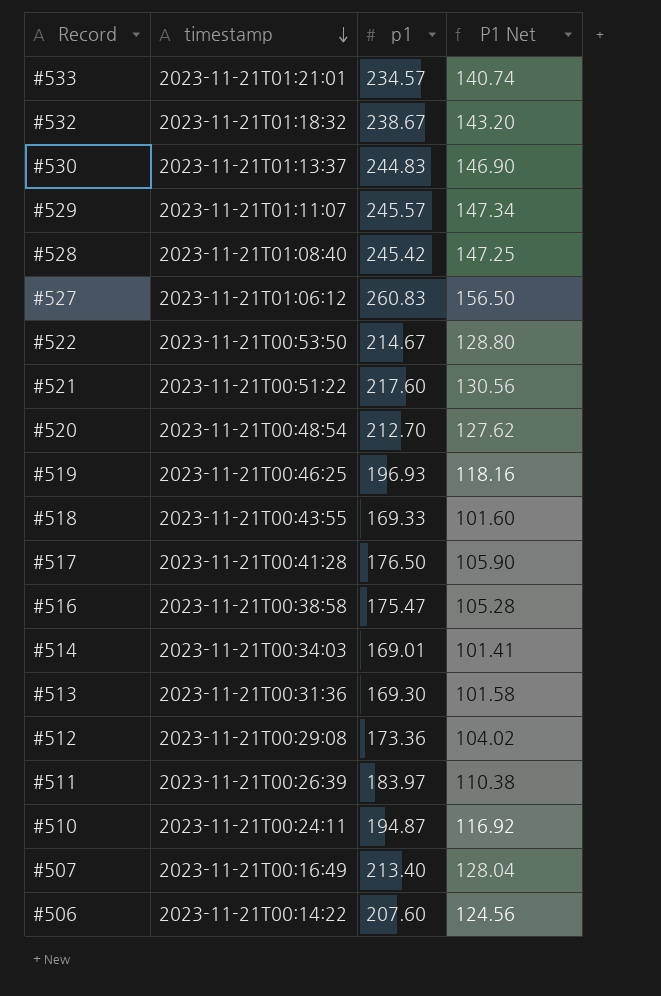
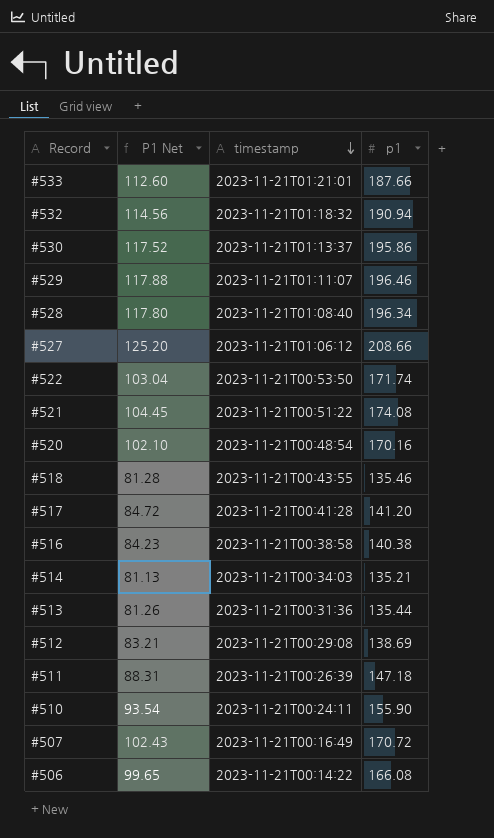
column P1 Net | position: 4 -> 2
row #519: 2023-11-21T00:46:25 | 196.93 | 118.16 -> none
#533 | P1 Net: 140.74 -> 112.60
#533 | p1: 234.57 -> 187.66
#532 | P1 Net: 143.20 -> 114.56
#532 | p1: 238.67 -> 190.94
#530 | P1 Net: 146.90 -> 117.52
#530 | p1: 244.83 -> 195.86
#529 | P1 Net: 147.34 -> 117.88
#529 | p1: 245.57 -> 196.46
#528 | P1 Net: 147.25 -> 117.80
#528 | p1: 245.42 -> 196.34
#527 | P1 Net: 156.50 -> 125.20
#527 | p1: 260.83 -> 208.66
#522 | P1 Net: 128.80 -> 103.04
#522 | p1: 214.67 -> 171.74
#521 | P1 Net: 130.56 -> 104.45
#521 | p1: 217.60 -> 174.08
#520 | P1 Net: 127.62 -> 102.10
#520 | p1: 212.70 -> 170.16
#518 | P1 Net: 101.60 -> 81.28
#518 | p1: 169.33 -> 135.46
#517 | P1 Net: 105.90 -> 84.72
#517 | p1: 176.50 -> 141.20
#516 | P1 Net: 105.28 -> 84.23
#516 | p1: 175.47 -> 140.38
#514 | P1 Net: 101.41 -> 81.13
#514 | p1: 169.01 -> 135.21
#513 | P1 Net: 101.58 -> 81.26
#513 | p1: 169.30 -> 135.44
#512 | P1 Net: 104.02 -> 83.21
#512 | p1: 173.36 -> 138.69
#511 | P1 Net: 110.38 -> 88.31
#511 | p1: 183.97 -> 147.18
#510 | P1 Net: 116.92 -> 93.54
#510 | p1: 194.87 -> 155.90
#507 | P1 Net: 128.04 -> 102.43
#507 | p1: 213.40 -> 170.72
#506 | P1 Net: 124.56 -> 99.65
#506 | p1: 207.60 -> 166.08

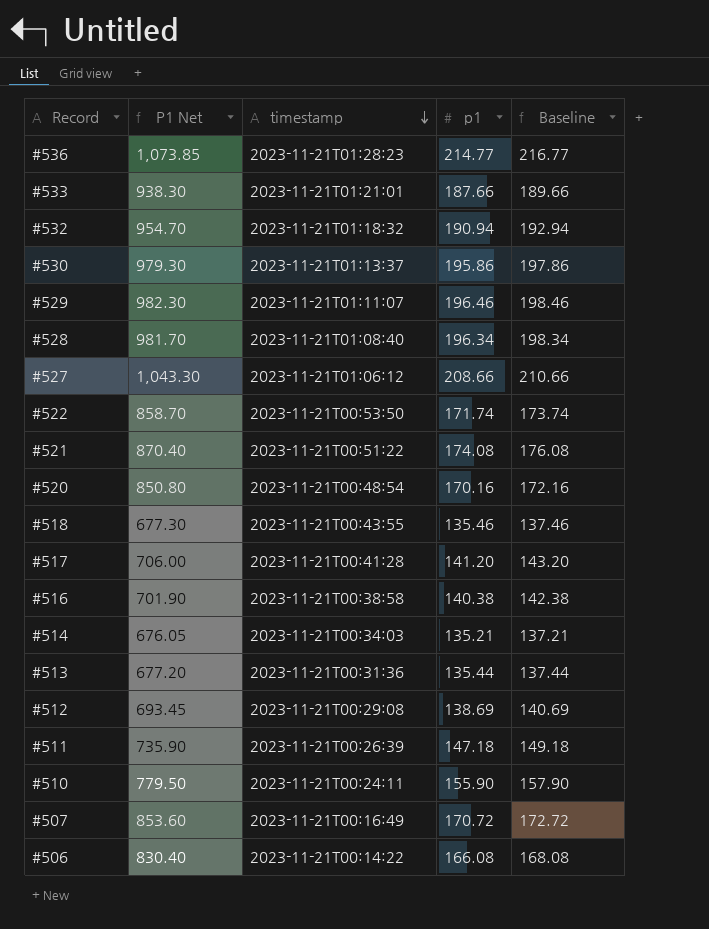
column P1 Net | formula: [p1] * 0.6 -> [p1] * 5
column Baseline | formula: none -> [p1] + 2
row #536: none -> 1,073.85 | 2023-11-21T01:28:23 | 214.77 | 216.77

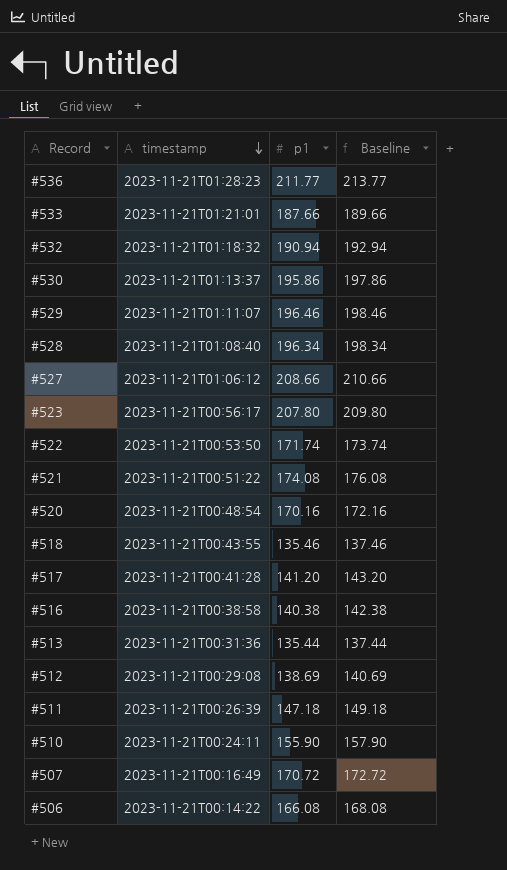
column P1 Net | formula: [p1] * 5 -> none
row #514: 676.05 | 2023-11-21T00:34:03 | 135.21 | 137.21 -> none
#536 | p1: 214.77 -> 211.77
#536 | Baseline: 216.77 -> 213.77
row #523: none -> 2023-11-21T00:56:17 | 207.80 | 209.80

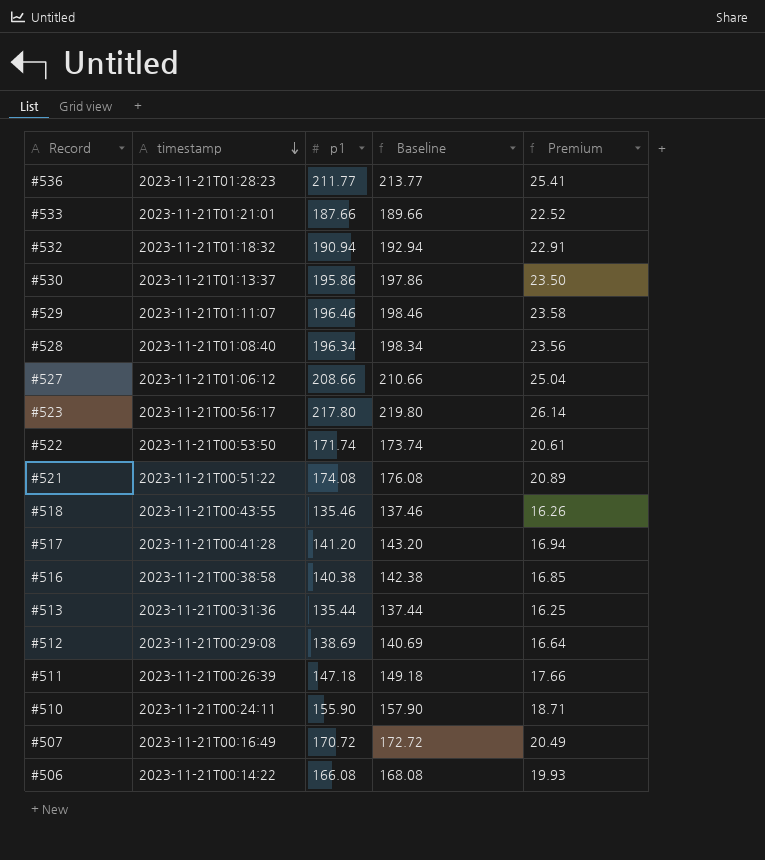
column Premium | formula: none -> [p1] * 0.12
row #520: 2023-11-21T00:48:54 | 170.16 | 172.16 -> none
#523 | p1: 207.80 -> 217.80
#523 | Baseline: 209.80 -> 219.80

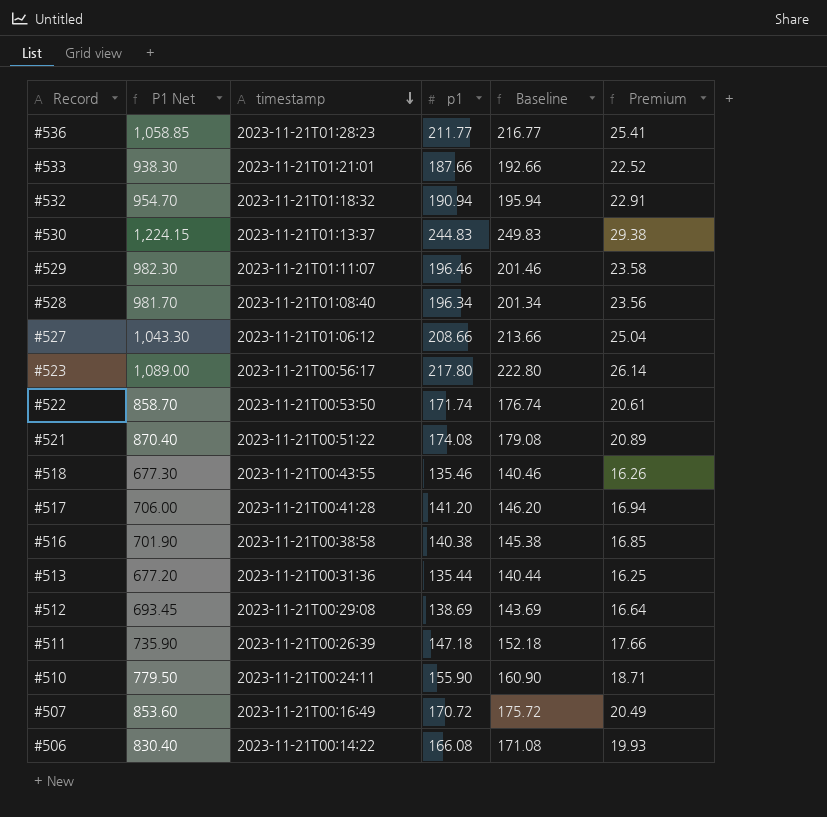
column P1 Net | formula: none -> [p1] * 5
column Baseline | formula: [p1] + 2 -> [p1] + 5
#530 | p1: 195.86 -> 244.83
#530 | Premium: 23.50 -> 29.38

